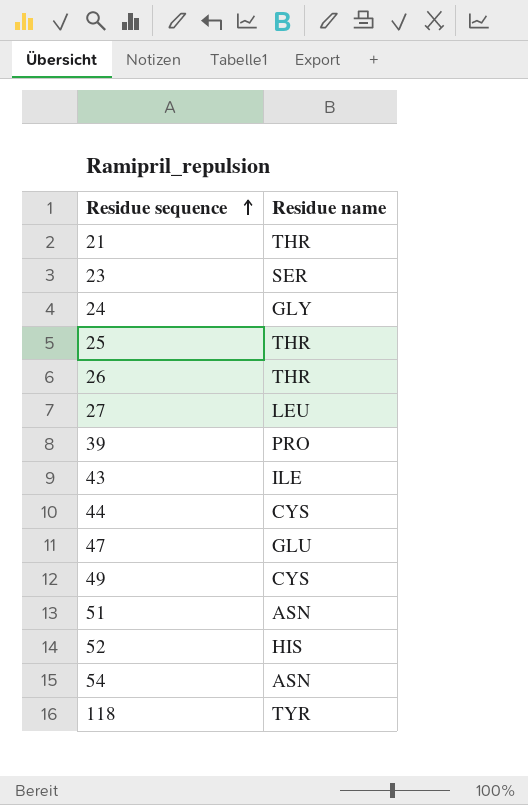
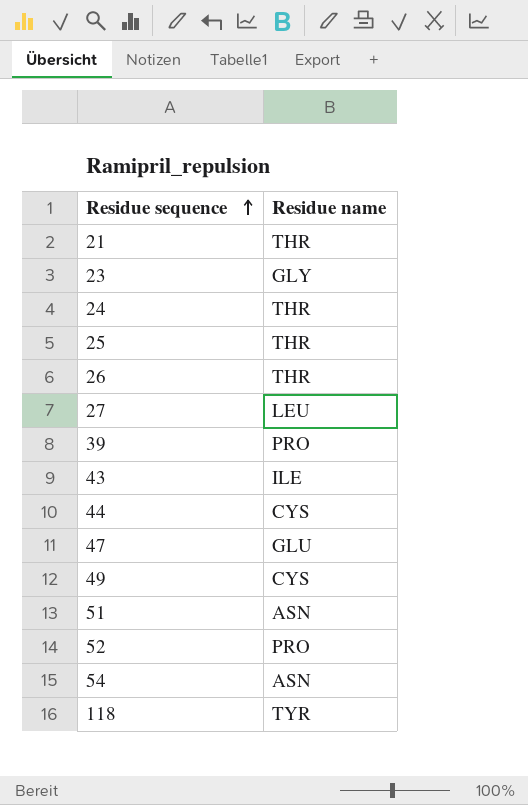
23 | Residue name: SER -> GLY
24 | Residue name: GLY -> THR
52 | Residue name: HIS -> PRO

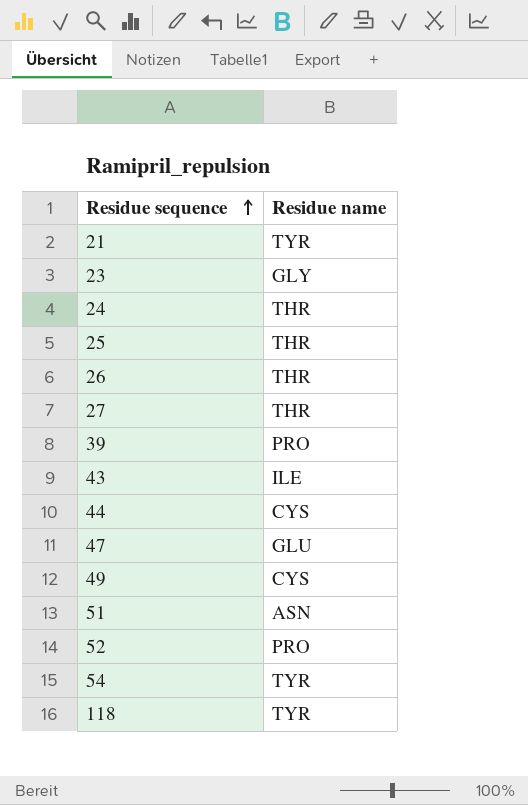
21 | Residue name: THR -> TYR
27 | Residue name: LEU -> THR
54 | Residue name: ASN -> TYR

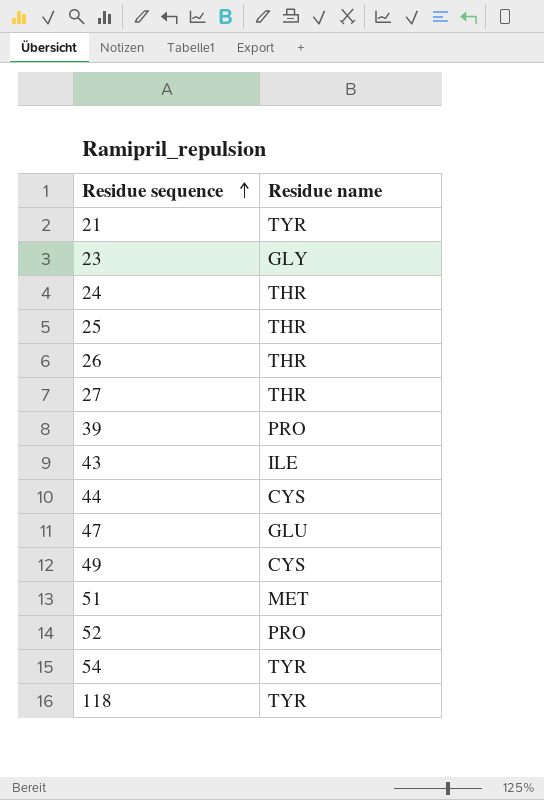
51 | Residue name: ASN -> MET

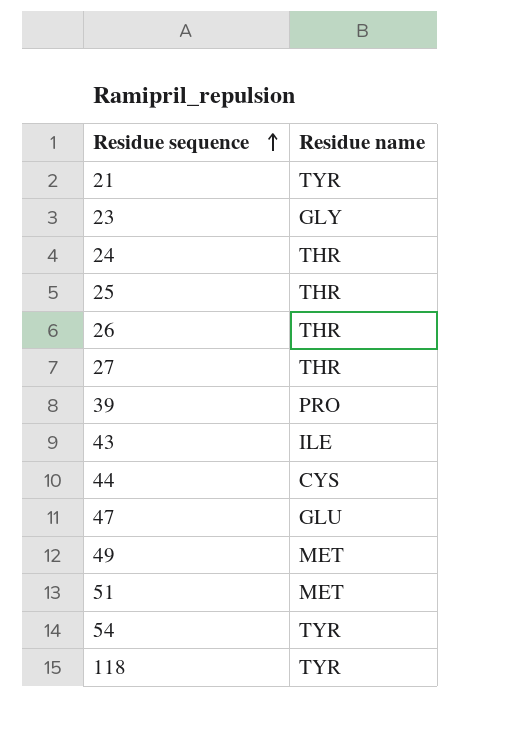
row 52: PRO -> none
49 | Residue name: CYS -> MET

